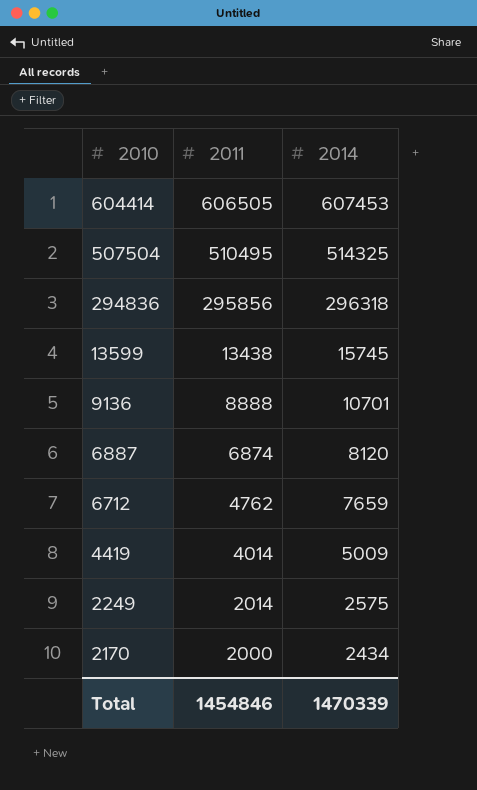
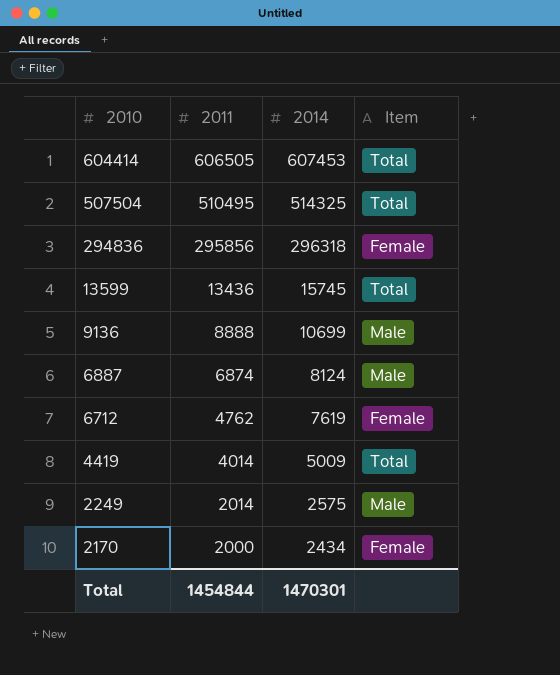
column Item | position: none -> 4
13599 | 2011: 13438 -> 13436
9136 | 2014: 10701 -> 10699
6887 | 2014: 8120 -> 8124
6712 | 2014: 7659 -> 7619
Total | 2011: 1454846 -> 1454844
Total | 2014: 1470339 -> 1470301

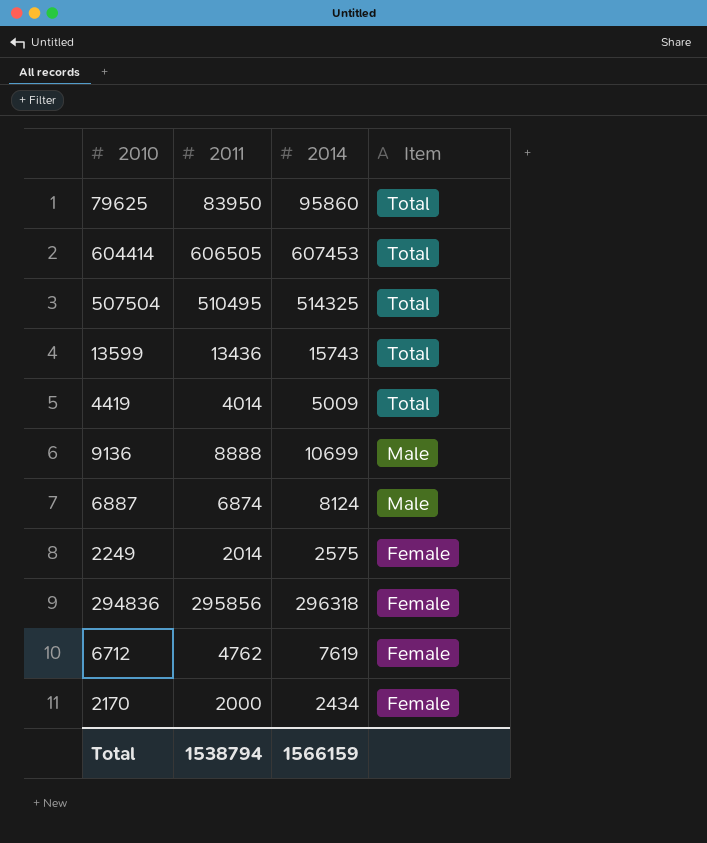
row order: 2010 descending -> Item descending
row 79625: none -> 83950 | 95860 | Total
13599 | 2014: 15745 -> 15743
2249 | Item: Male -> Female
Total | 2011: 1454844 -> 1538794
Total | 2014: 1470301 -> 1566159

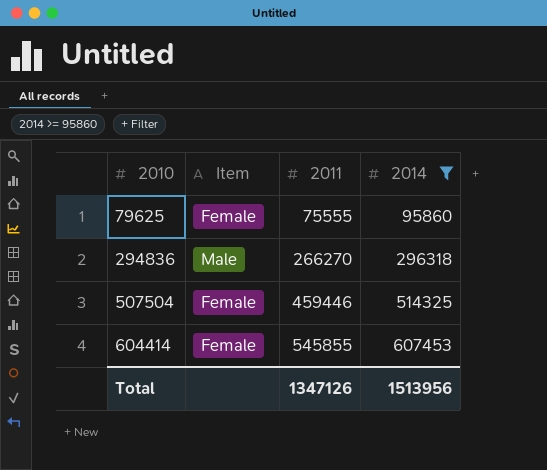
filter: none -> 2014 >= 95860
row order: Item descending -> 2010 ascending
column Item | position: 4 -> 2
79625 | Item: Total -> Female
79625 | 2011: 83950 -> 75555
294836 | Item: Female -> Male
294836 | 2011: 295856 -> 266270
507504 | Item: Total -> Female
507504 | 2011: 510495 -> 459446
604414 | Item: Total -> Female
604414 | 2011: 606505 -> 545855
Total | 2011: 1538794 -> 1347126
Total | 2014: 1566159 -> 1513956

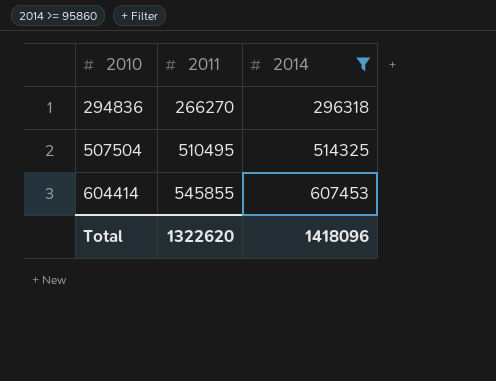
column Item | position: 2 -> none
row 79625: Female | 75555 | 95860 -> none
507504 | 2011: 459446 -> 510495
Total | 2011: 1347126 -> 1322620
Total | 2014: 1513956 -> 1418096

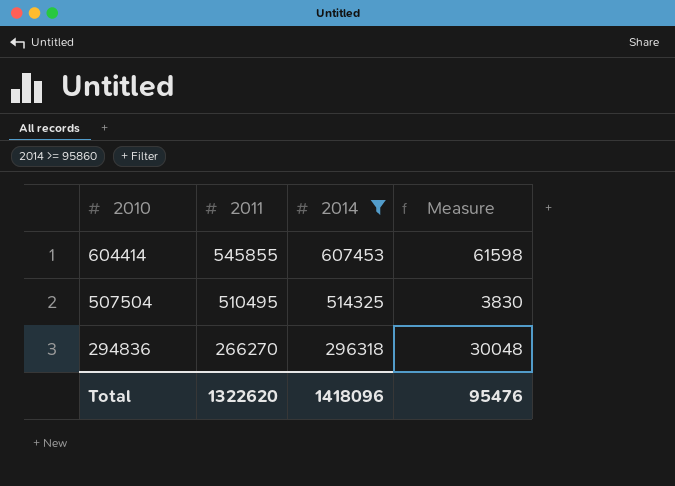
row order: 2010 ascending -> 2010 descending
column Measure | formula: none -> [2014] - [2011]

